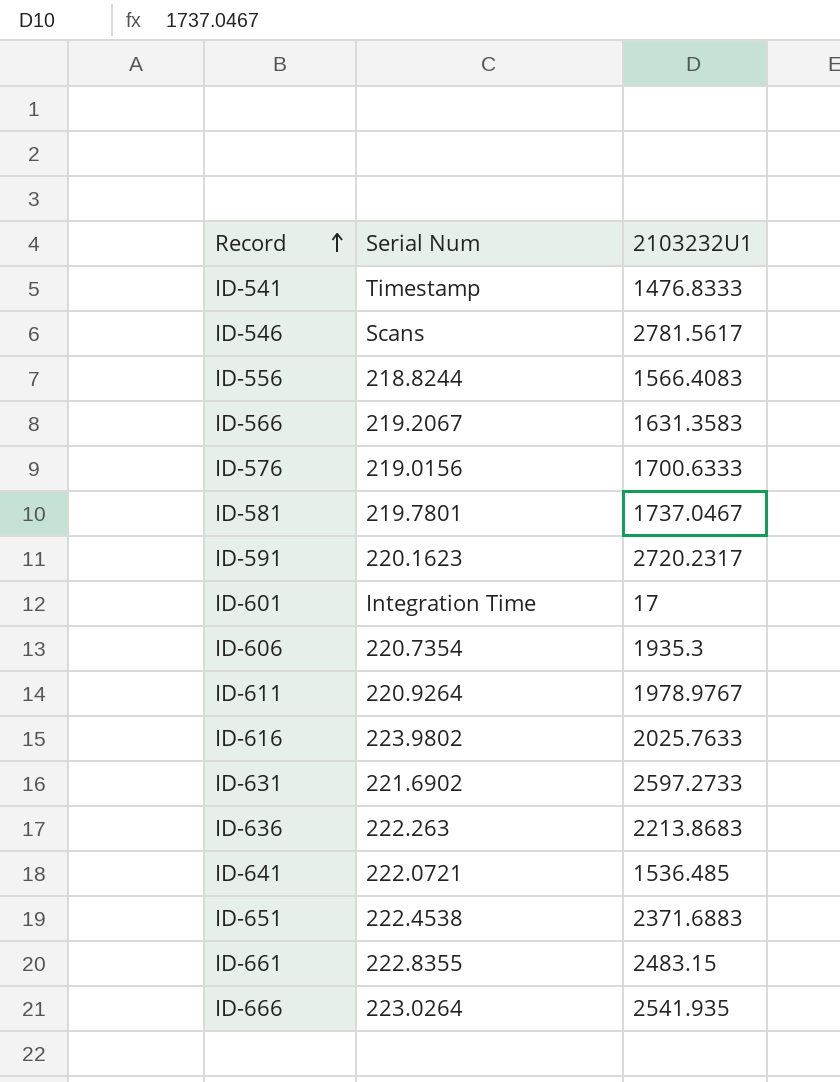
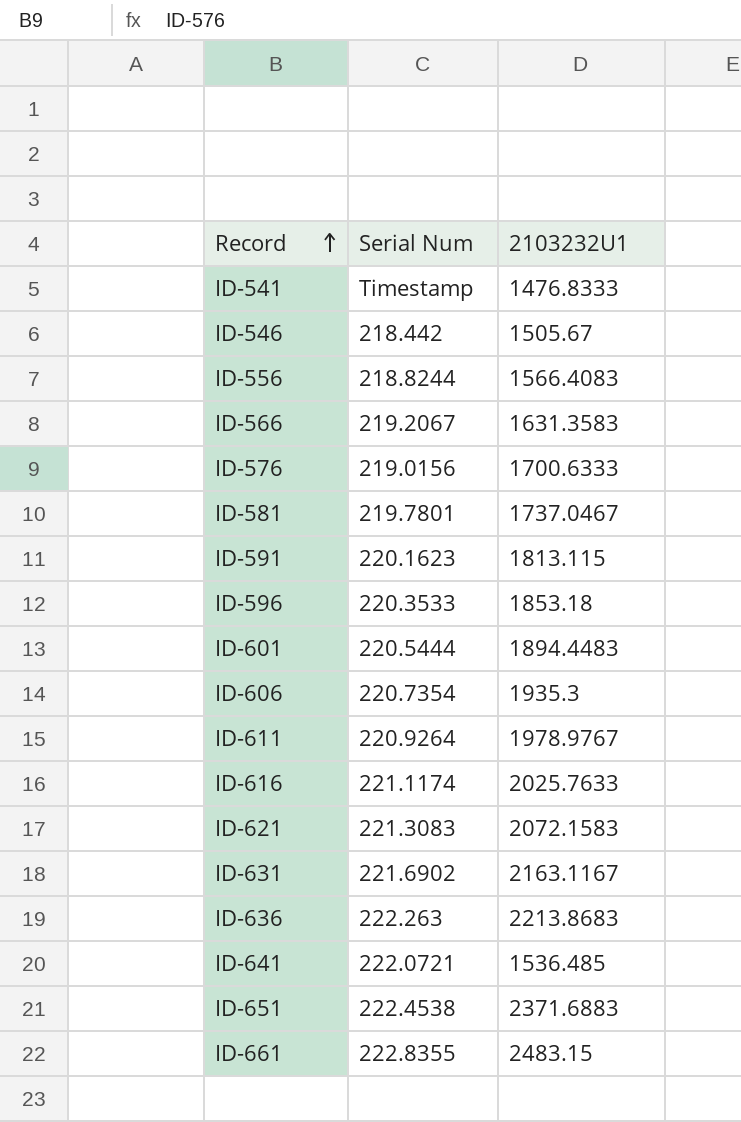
row ID-666: 223.0264 | 2541.935 -> none
ID-546 | Serial Num: Scans -> 218.442
ID-546 | 2103232U1: 2781.5617 -> 1505.67
ID-591 | 2103232U1: 2720.2317 -> 1813.115
row ID-596: none -> 220.3533 | 1853.18
ID-601 | Serial Num: Integration Time -> 220.5444
ID-601 | 2103232U1: 17 -> 1894.4483
ID-616 | Serial Num: 223.9802 -> 221.1174
row ID-621: none -> 221.3083 | 2072.1583
ID-631 | 2103232U1: 2597.2733 -> 2163.1167

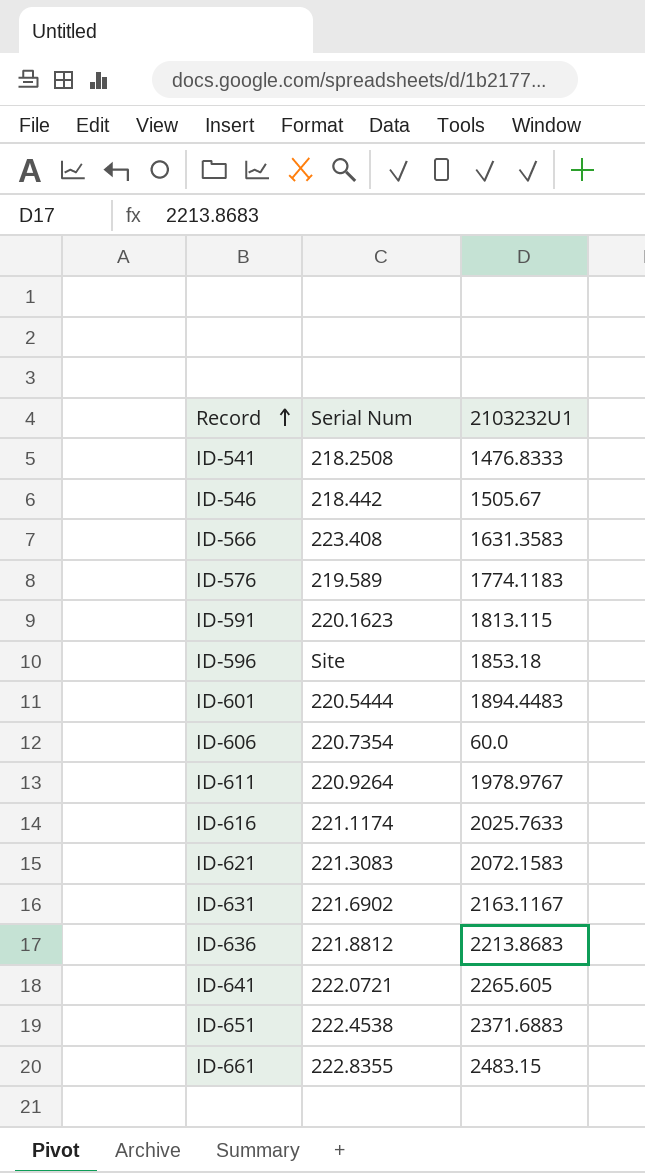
row ID-556: 218.8244 | 1566.4083 -> none
row ID-581: 219.7801 | 1737.0467 -> none
ID-541 | Serial Num: Timestamp -> 218.2508
ID-566 | Serial Num: 219.2067 -> 223.408
ID-576 | Serial Num: 219.0156 -> 219.589
ID-576 | 2103232U1: 1700.6333 -> 1774.1183
ID-596 | Serial Num: 220.3533 -> Site
ID-606 | 2103232U1: 1935.3 -> 60.0
ID-636 | Serial Num: 222.263 -> 221.8812
ID-641 | 2103232U1: 1536.485 -> 2265.605

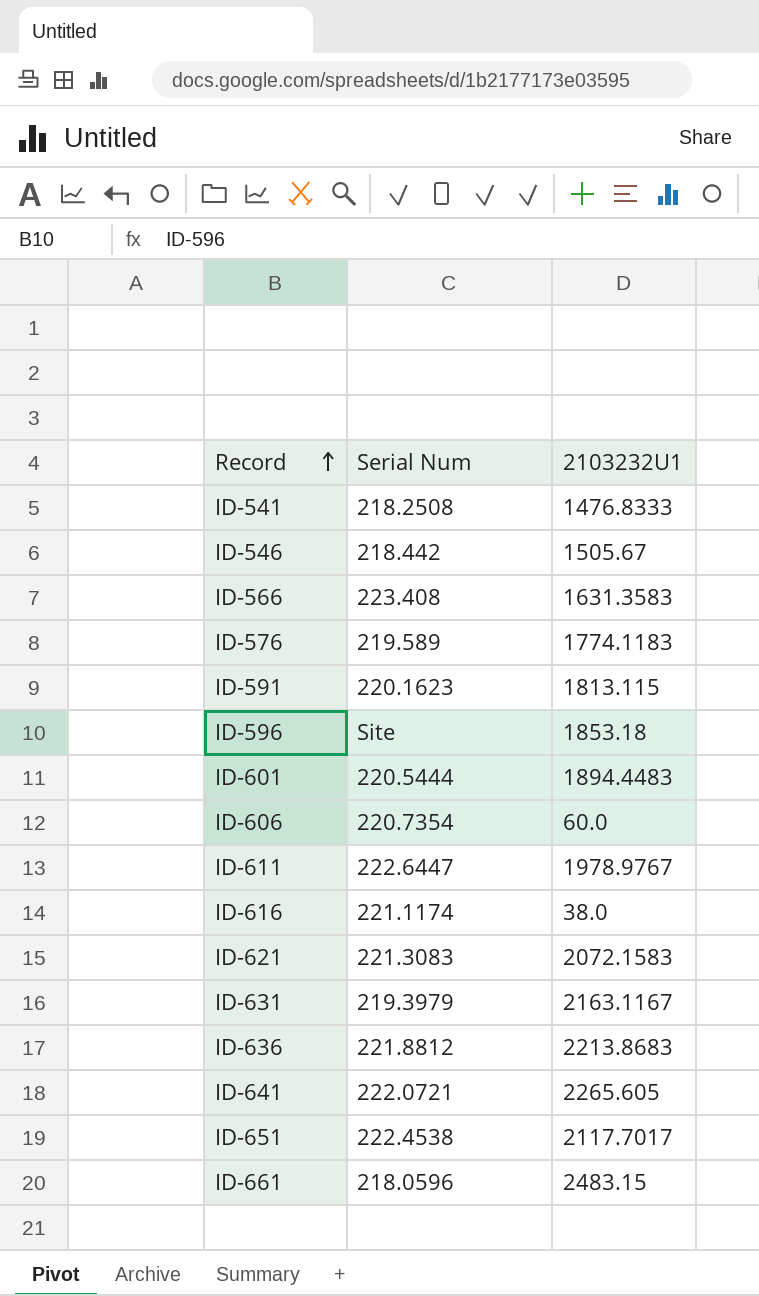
ID-611 | Serial Num: 220.9264 -> 222.6447
ID-616 | 2103232U1: 2025.7633 -> 38.0
ID-631 | Serial Num: 221.6902 -> 219.3979
ID-651 | 2103232U1: 2371.6883 -> 2117.7017
ID-661 | Serial Num: 222.8355 -> 218.0596

